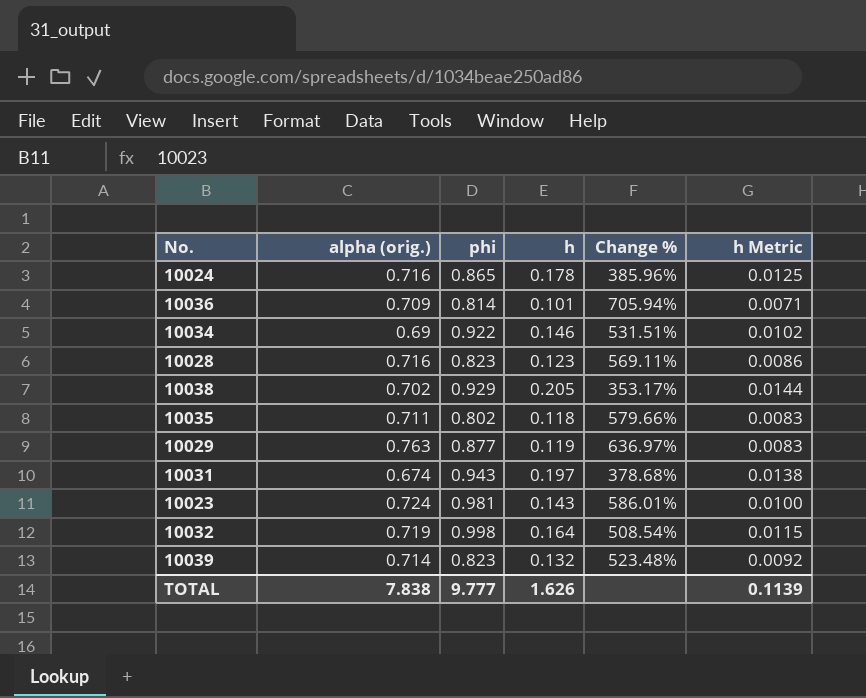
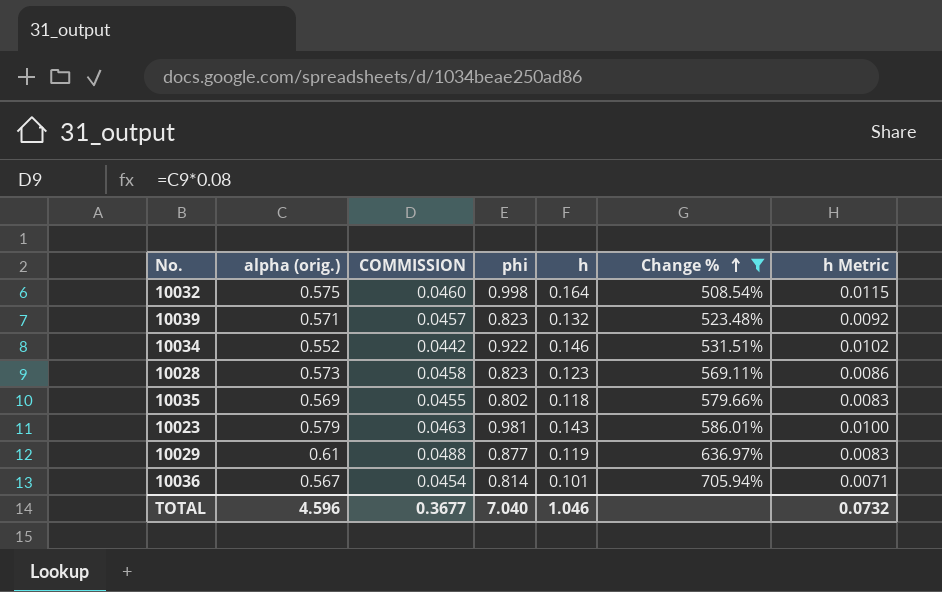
filter: none -> Change % >= 508.54%
row order: none -> Change % ascending
column COMMISSION | formula: none -> [alpha (orig.)] * 0.08
10032 | alpha (orig.): 0.719 -> 0.575
10039 | alpha (orig.): 0.714 -> 0.571
10034 | alpha (orig.): 0.69 -> 0.552
10028 | alpha (orig.): 0.716 -> 0.573
10035 | alpha (orig.): 0.711 -> 0.569
10023 | alpha (orig.): 0.724 -> 0.579
10029 | alpha (orig.): 0.763 -> 0.61
10036 | alpha (orig.): 0.709 -> 0.567
TOTAL | alpha (orig.): 7.838 -> 4.596
TOTAL | phi: 9.777 -> 7.040
TOTAL | h: 1.626 -> 1.046
TOTAL | h Metric: 0.1139 -> 0.0732

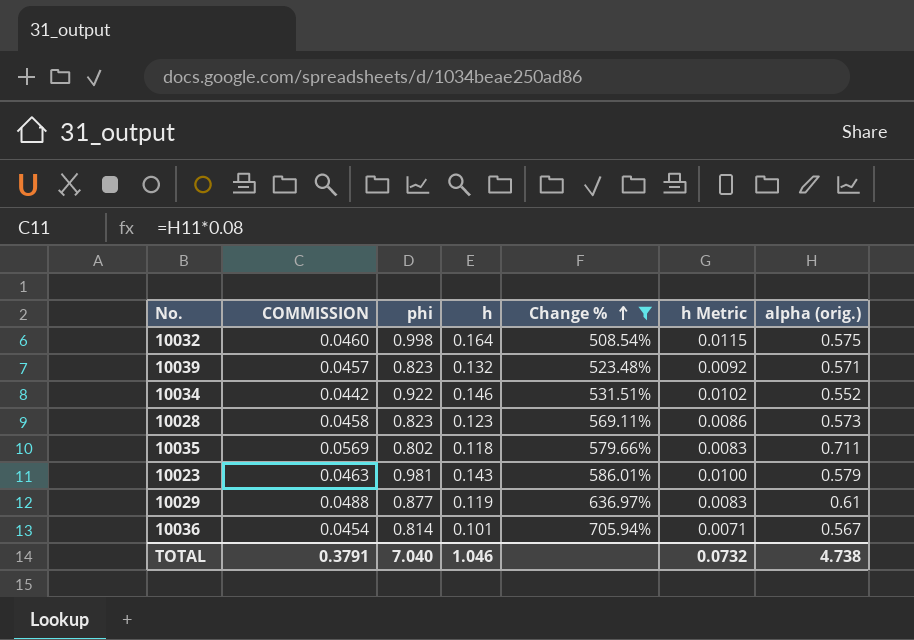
column alpha (orig.) | position: 2 -> 7
10035 | COMMISSION: 0.0455 -> 0.0569
10035 | alpha (orig.): 0.569 -> 0.711
TOTAL | COMMISSION: 0.3677 -> 0.3791
TOTAL | alpha (orig.): 4.596 -> 4.738

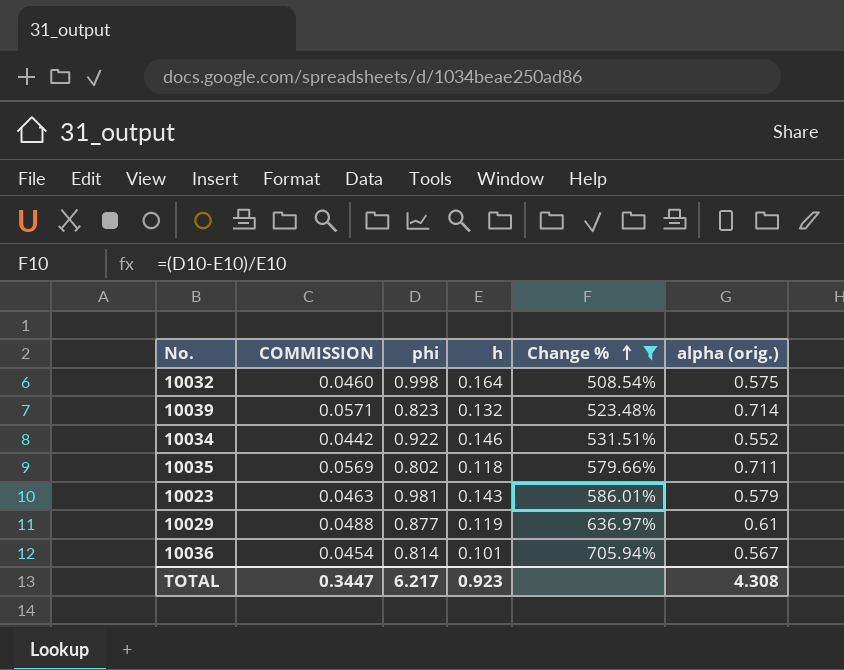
column h Metric | formula: [h] * 0.07 -> none
row 10028: 0.0458 | 0.823 | 0.123 | 569.11% | 0.0086 | 0.573 -> none
10039 | COMMISSION: 0.0457 -> 0.0571
10039 | alpha (orig.): 0.571 -> 0.714
TOTAL | COMMISSION: 0.3791 -> 0.3447
TOTAL | phi: 7.040 -> 6.217
TOTAL | h: 1.046 -> 0.923
TOTAL | alpha (orig.): 4.738 -> 4.308

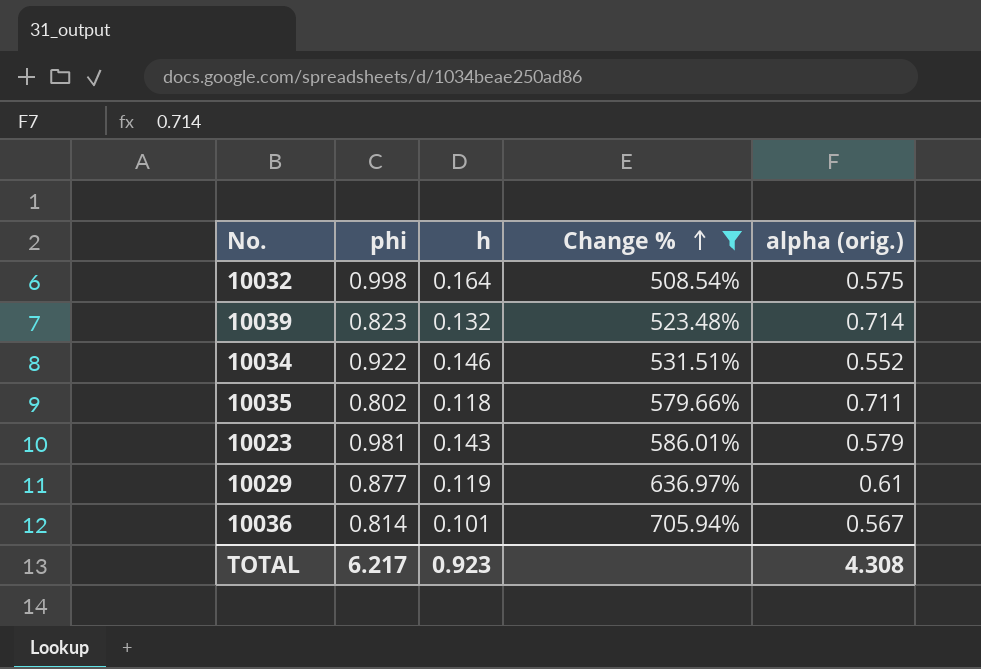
column COMMISSION | formula: [alpha (orig.)] * 0.08 -> none

